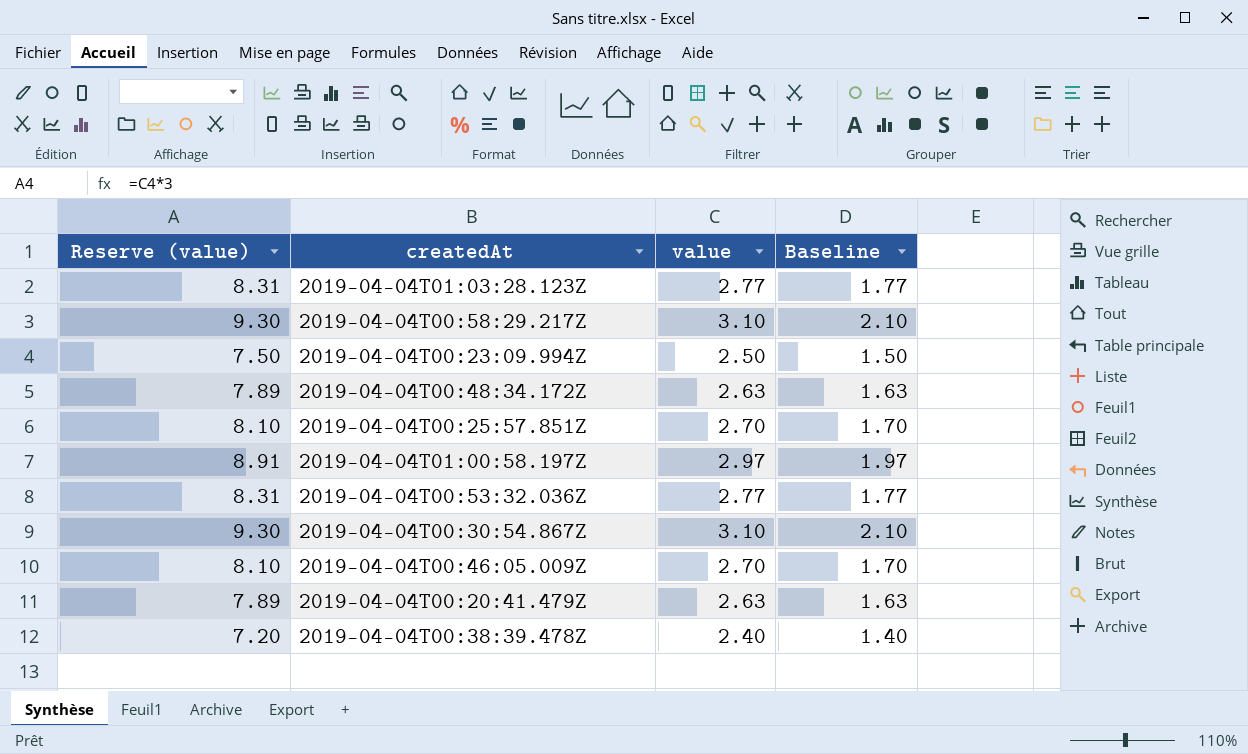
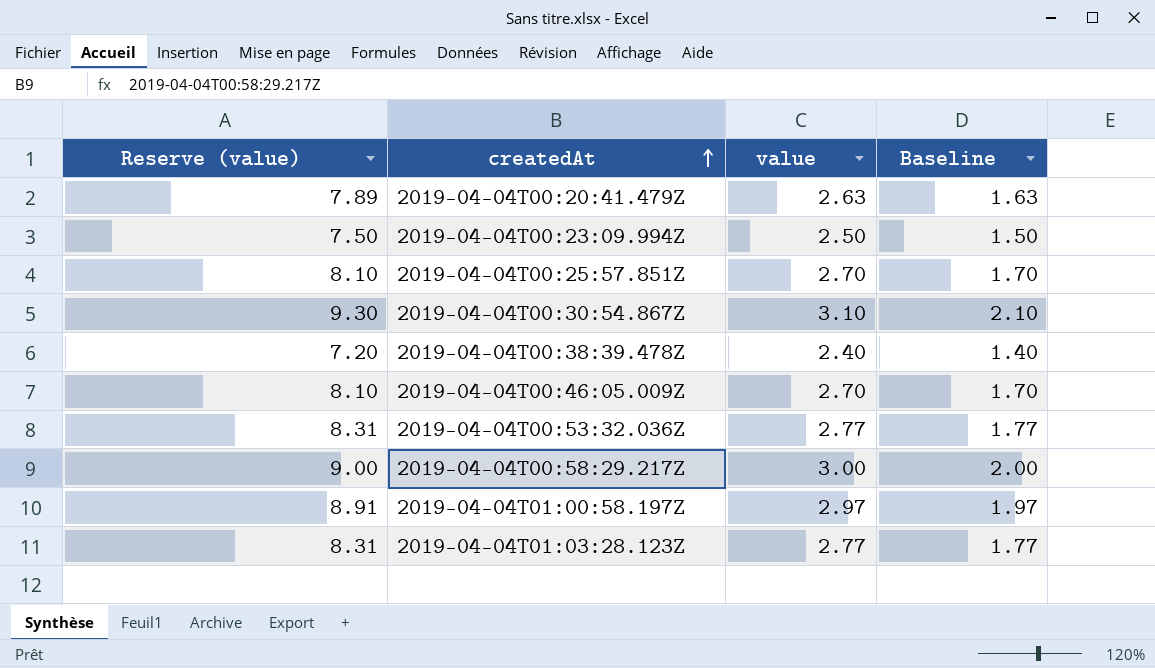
row order: none -> createdAt ascending
row 2019-04-04T00:48:34.172Z: 7.89 | 2.63 | 1.63 -> none
2019-04-04T00:58:29.217Z | Reserve (value): 9.30 -> 9.00
2019-04-04T00:58:29.217Z | value: 3.10 -> 3.00
2019-04-04T00:58:29.217Z | Baseline: 2.10 -> 2.00

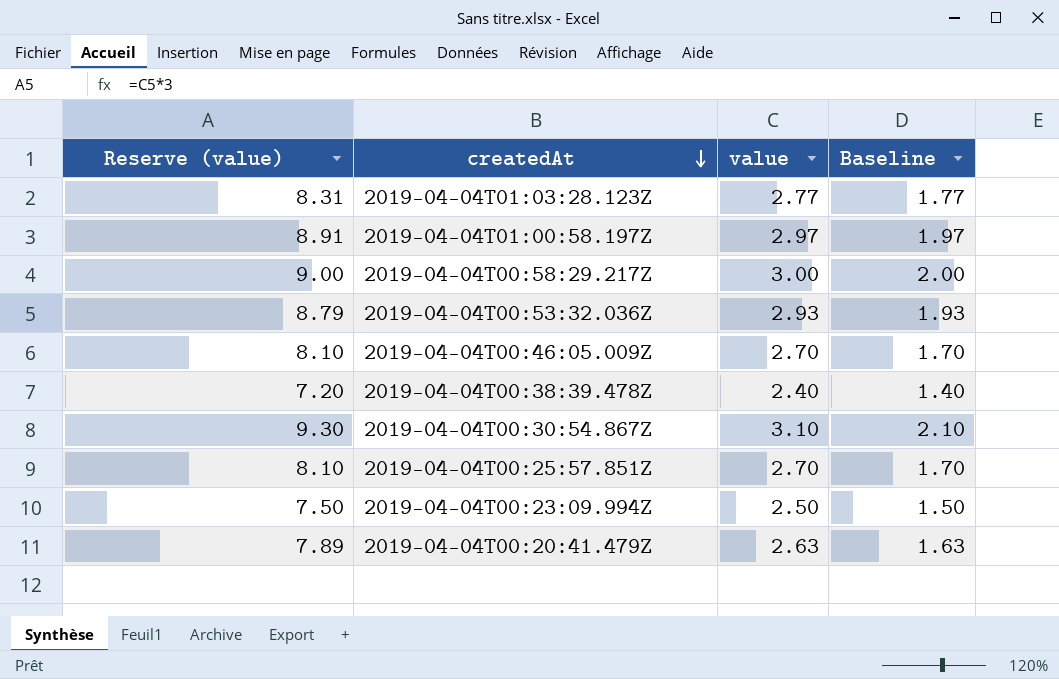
row order: createdAt ascending -> createdAt descending
2019-04-04T00:53:32.036Z | Reserve (value): 8.31 -> 8.79
2019-04-04T00:53:32.036Z | value: 2.77 -> 2.93
2019-04-04T00:53:32.036Z | Baseline: 1.77 -> 1.93

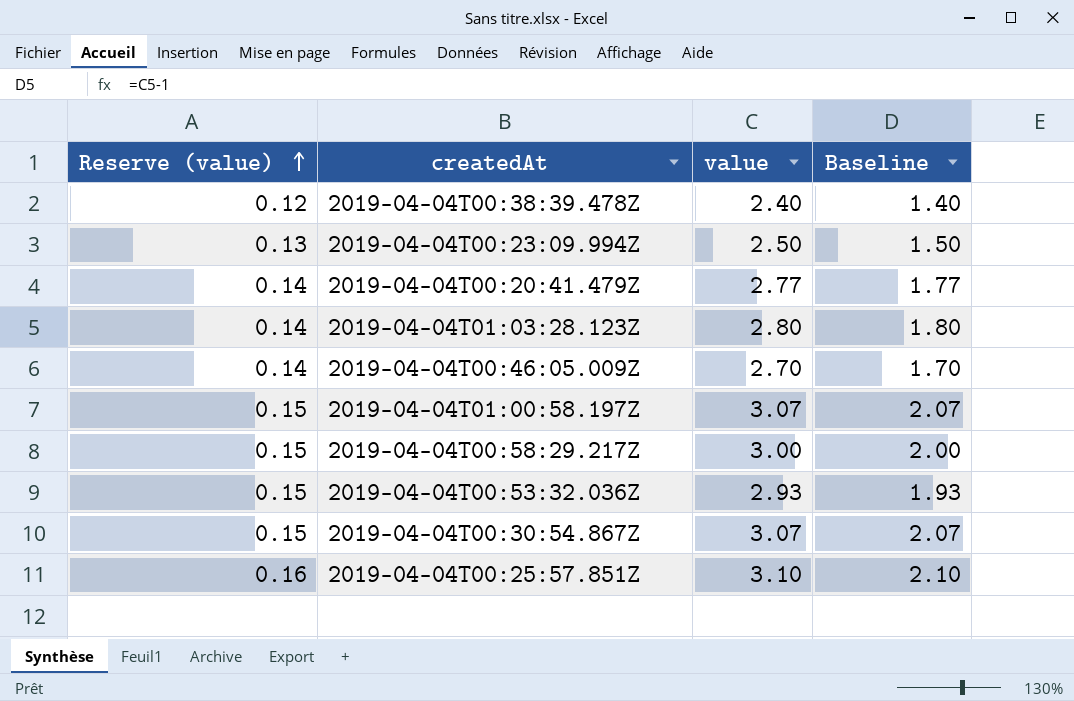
row order: createdAt descending -> Reserve (value) ascending
column Reserve (value) | formula: [value] * 3 -> [value] * 0.05
2019-04-04T00:20:41.479Z | value: 2.63 -> 2.77
2019-04-04T00:20:41.479Z | Baseline: 1.63 -> 1.77
2019-04-04T01:03:28.123Z | value: 2.77 -> 2.80
2019-04-04T01:03:28.123Z | Baseline: 1.77 -> 1.80
2019-04-04T01:00:58.197Z | value: 2.97 -> 3.07
2019-04-04T01:00:58.197Z | Baseline: 1.97 -> 2.07
2019-04-04T00:30:54.867Z | value: 3.10 -> 3.07
2019-04-04T00:30:54.867Z | Baseline: 2.10 -> 2.07
2019-04-04T00:25:57.851Z | value: 2.70 -> 3.10
2019-04-04T00:25:57.851Z | Baseline: 1.70 -> 2.10

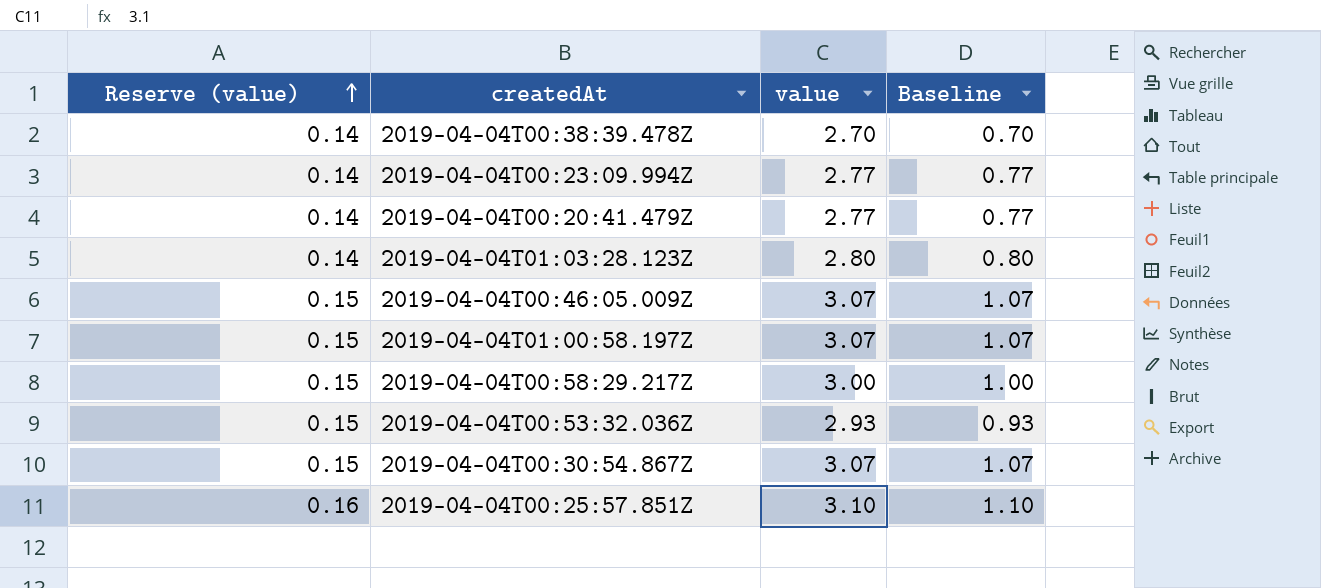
column Baseline | formula: [value] - 1 -> [value] - 2
2019-04-04T00:38:39.478Z | Reserve (value): 0.12 -> 0.14
2019-04-04T00:38:39.478Z | value: 2.40 -> 2.70
2019-04-04T00:23:09.994Z | Reserve (value): 0.13 -> 0.14
2019-04-04T00:23:09.994Z | value: 2.50 -> 2.77
2019-04-04T00:46:05.009Z | Reserve (value): 0.14 -> 0.15
2019-04-04T00:46:05.009Z | value: 2.70 -> 3.07

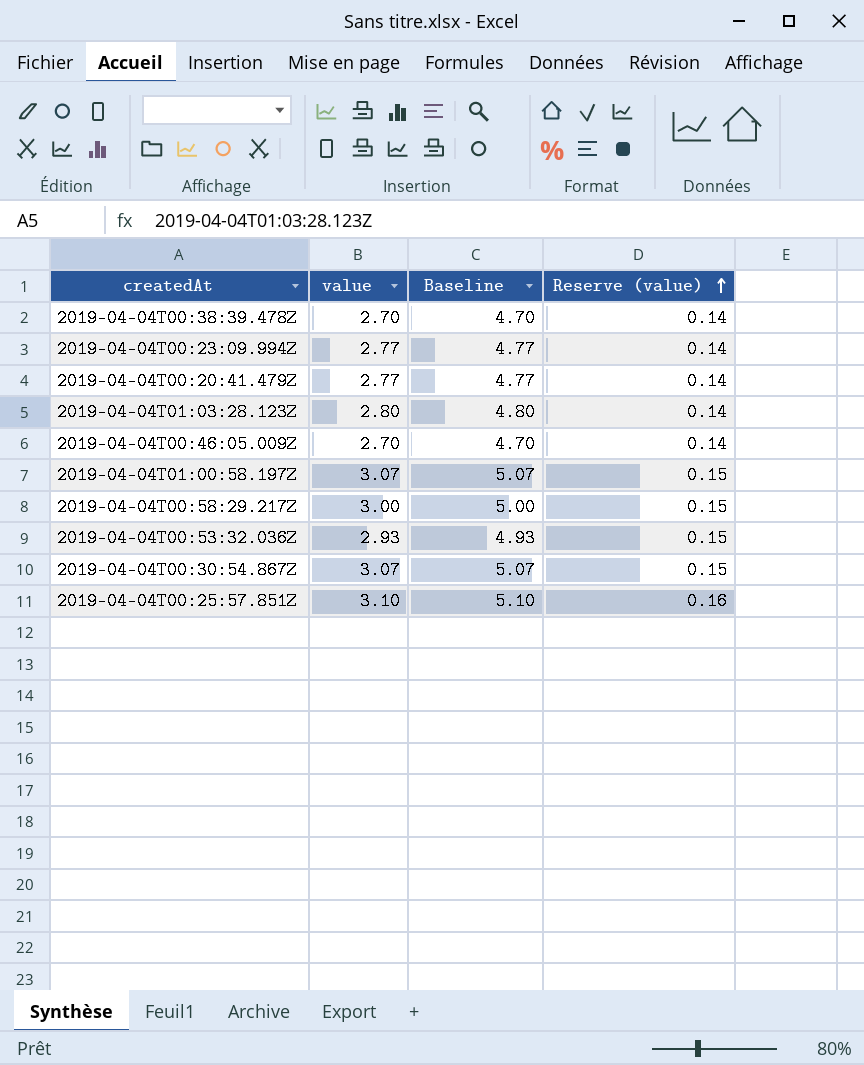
column Baseline | formula: [value] - 2 -> [value] + 2
column Reserve (value) | position: 1 -> 4
2019-04-04T00:46:05.009Z | value: 3.07 -> 2.70
2019-04-04T00:46:05.009Z | Reserve (value): 0.15 -> 0.14

